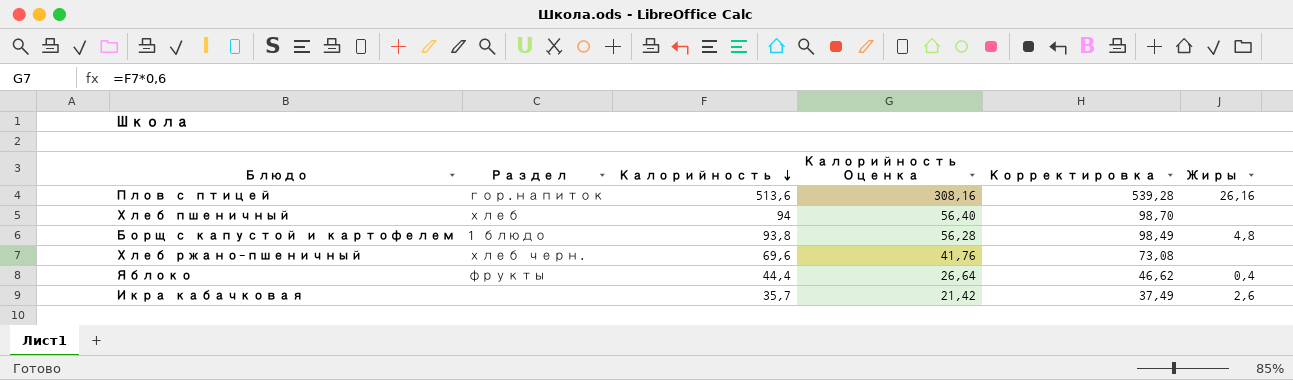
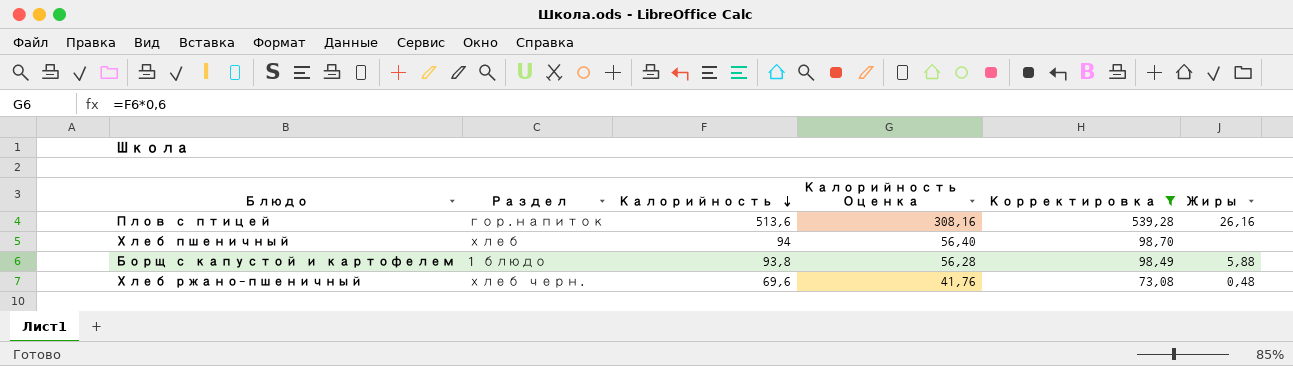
filter: none -> Корректировка >= 73,08
Борщ с капустой и картофелем | Жиры: 4,8 -> 5,88
Хлеб ржано-пшеничный | Жиры: none -> 0,48

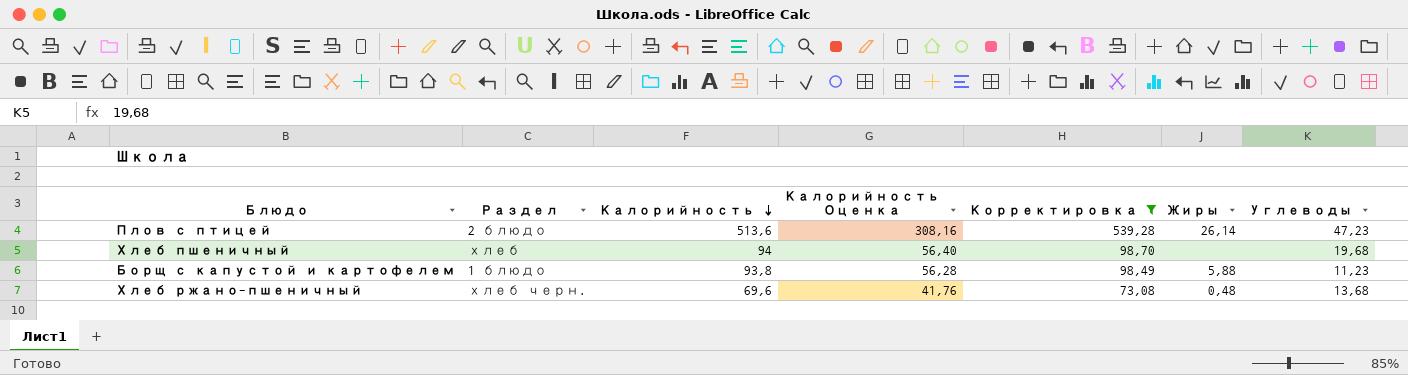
column Углеводы | position: none -> 7
Плов с птицей | Раздел: гор.напиток -> 2 блюдо
Плов с птицей | Жиры: 26,16 -> 26,14

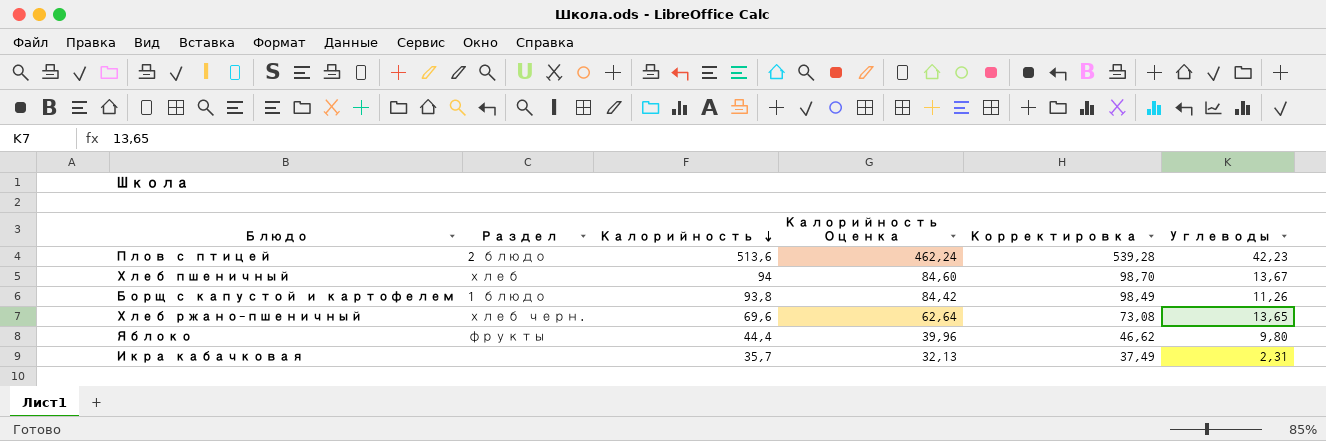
filter: Корректировка >= 73,08 -> none
column Жиры | position: 6 -> none
column Калорийность Оценка | formula: [Калорийность] * 0,6 -> [Калорийность] * 0,9
Плов с птицей | Углеводы: 47,23 -> 42,23
Хлеб пшеничный | Углеводы: 19,68 -> 13,67
Борщ с капустой и картофелем | Углеводы: 11,23 -> 11,26
Хлеб ржано-пшеничный | Углеводы: 13,68 -> 13,65

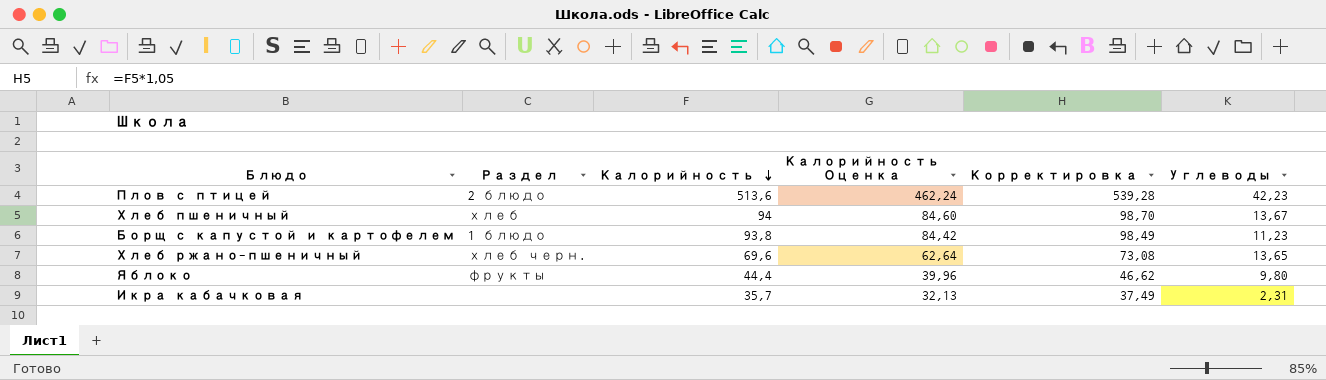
Борщ с капустой и картофелем | Углеводы: 11,26 -> 11,23

